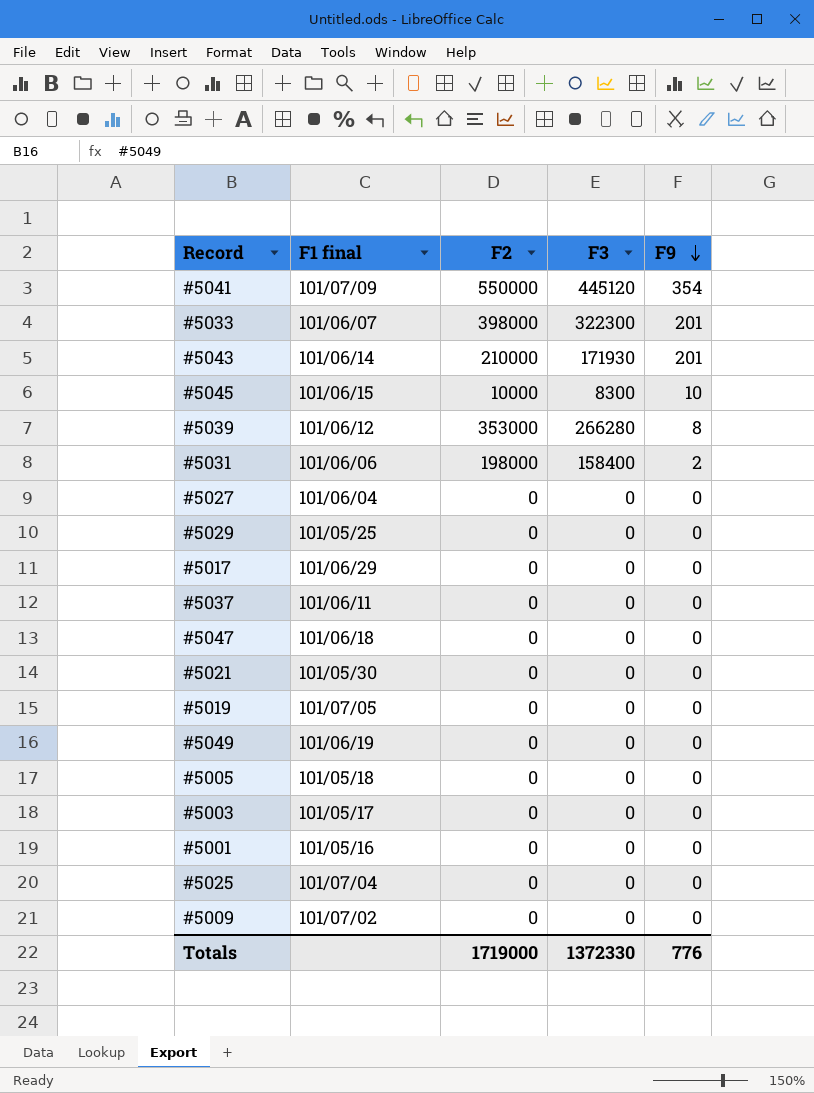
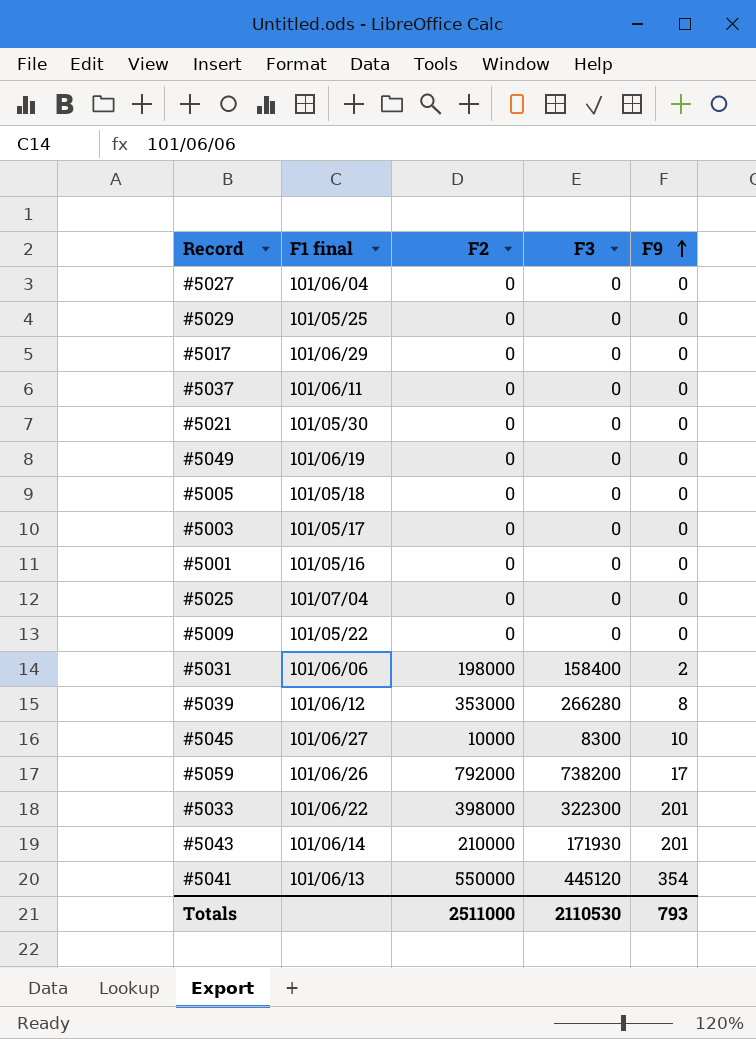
row order: F9 descending -> F9 ascending
row #5047: 101/06/18 | 0 | 0 | 0 -> none
row #5019: 101/07/05 | 0 | 0 | 0 -> none
#5009 | F1 final: 101/07/02 -> 101/05/22
#5045 | F1 final: 101/06/15 -> 101/06/27
row #5059: none -> 101/06/26 | 792000 | 738200 | 17
#5033 | F1 final: 101/06/07 -> 101/06/22
#5041 | F1 final: 101/07/09 -> 101/06/13
Totals | F2: 1719000 -> 2511000
Totals | F3: 1372330 -> 2110530
Totals | F9: 776 -> 793

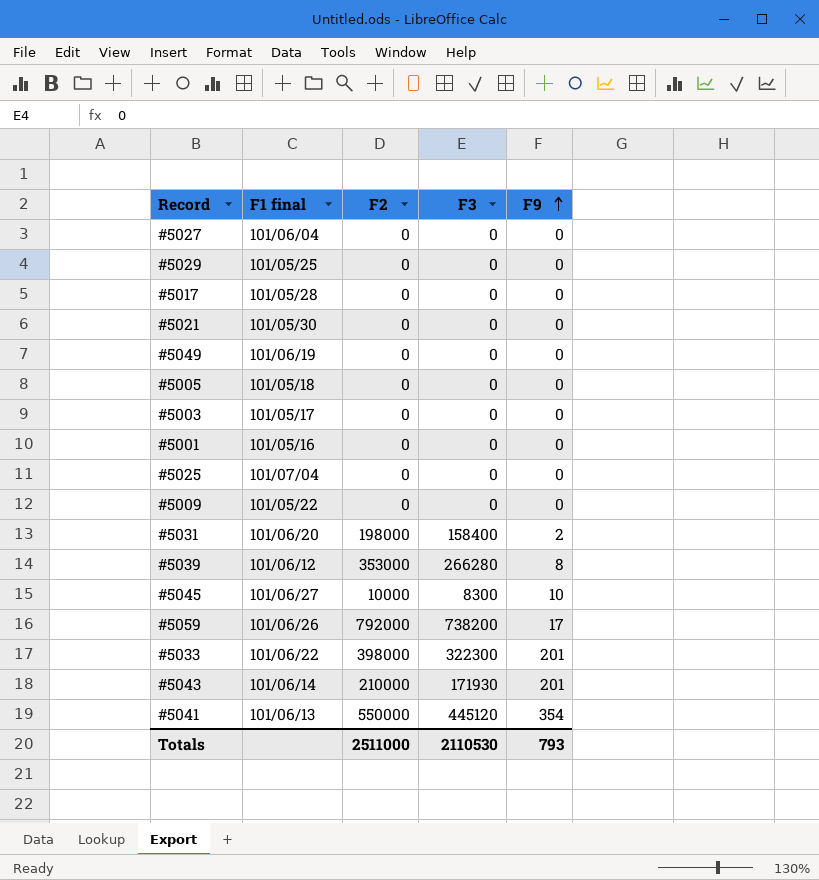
row #5037: 101/06/11 | 0 | 0 | 0 -> none
#5017 | F1 final: 101/06/29 -> 101/05/28
#5031 | F1 final: 101/06/06 -> 101/06/20

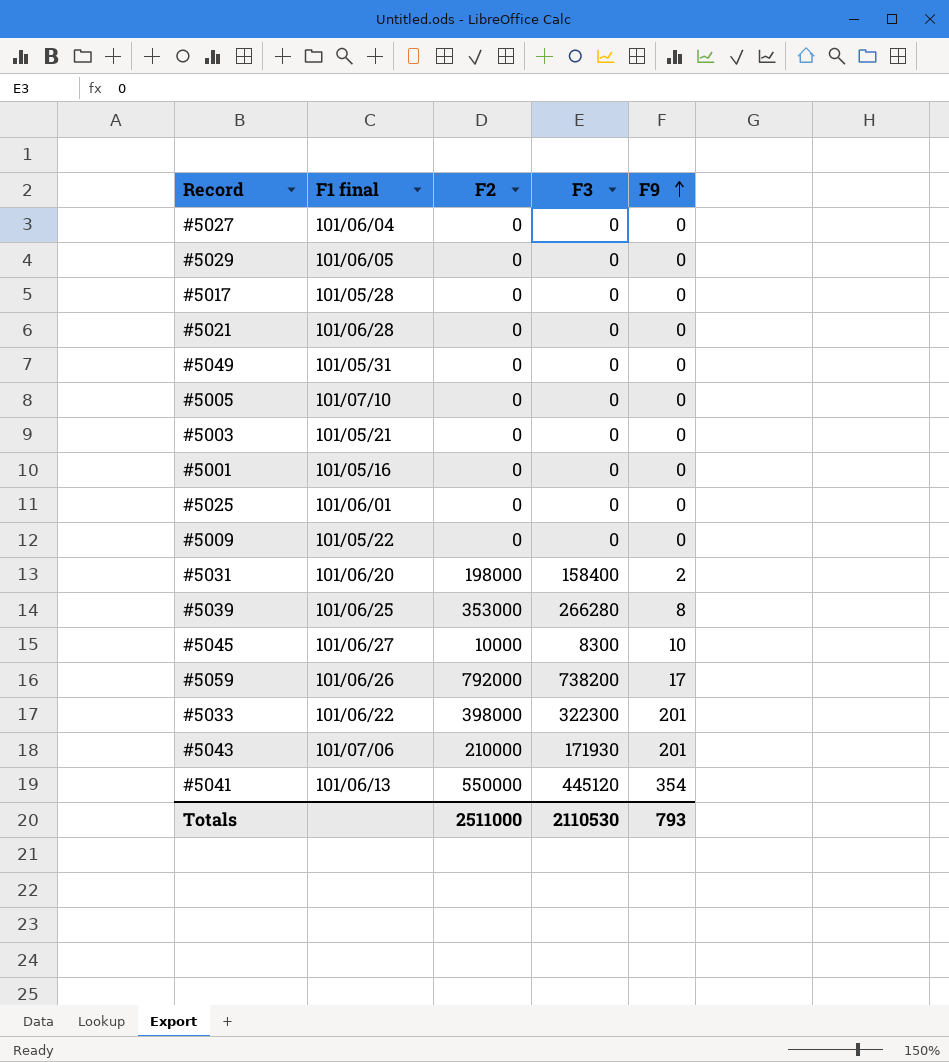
#5029 | F1 final: 101/05/25 -> 101/06/05
#5021 | F1 final: 101/05/30 -> 101/06/28
#5049 | F1 final: 101/06/19 -> 101/05/31
#5005 | F1 final: 101/05/18 -> 101/07/10
#5003 | F1 final: 101/05/17 -> 101/05/21
#5025 | F1 final: 101/07/04 -> 101/06/01
#5039 | F1 final: 101/06/12 -> 101/06/25
#5043 | F1 final: 101/06/14 -> 101/07/06

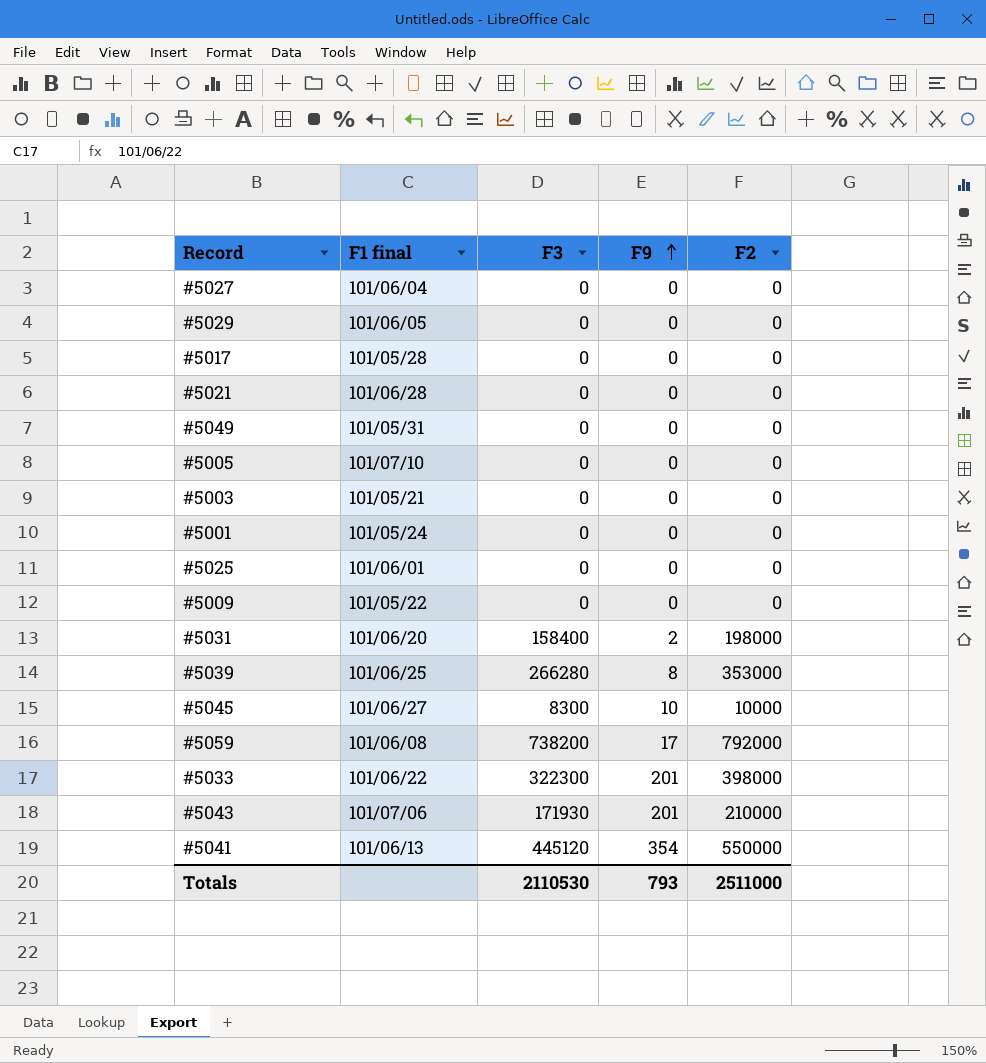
column F2 | position: 3 -> 5
#5001 | F1 final: 101/05/16 -> 101/05/24
#5059 | F1 final: 101/06/26 -> 101/06/08

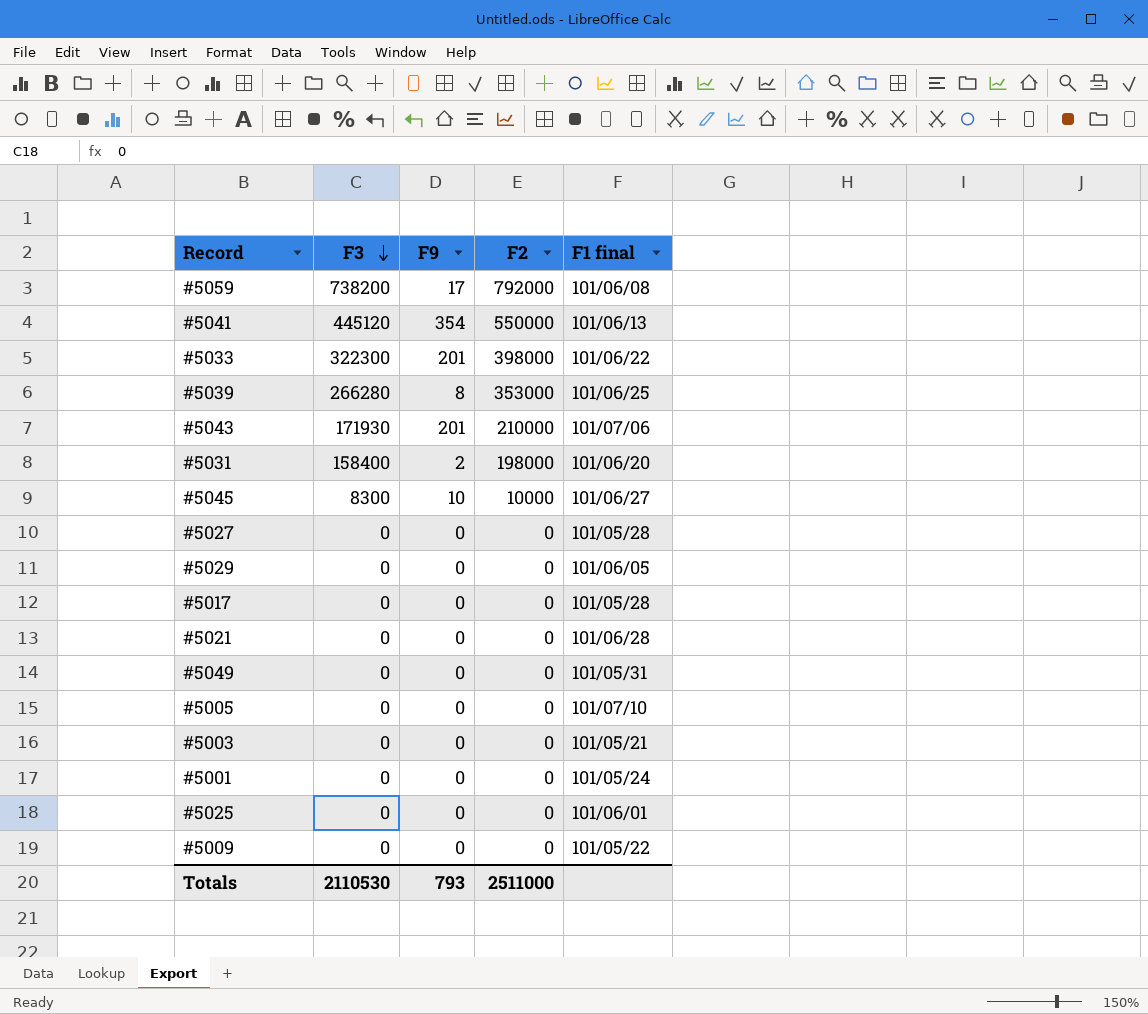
row order: F9 ascending -> F3 descending
column F1 final | position: 2 -> 5
#5027 | F1 final: 101/06/04 -> 101/05/28

